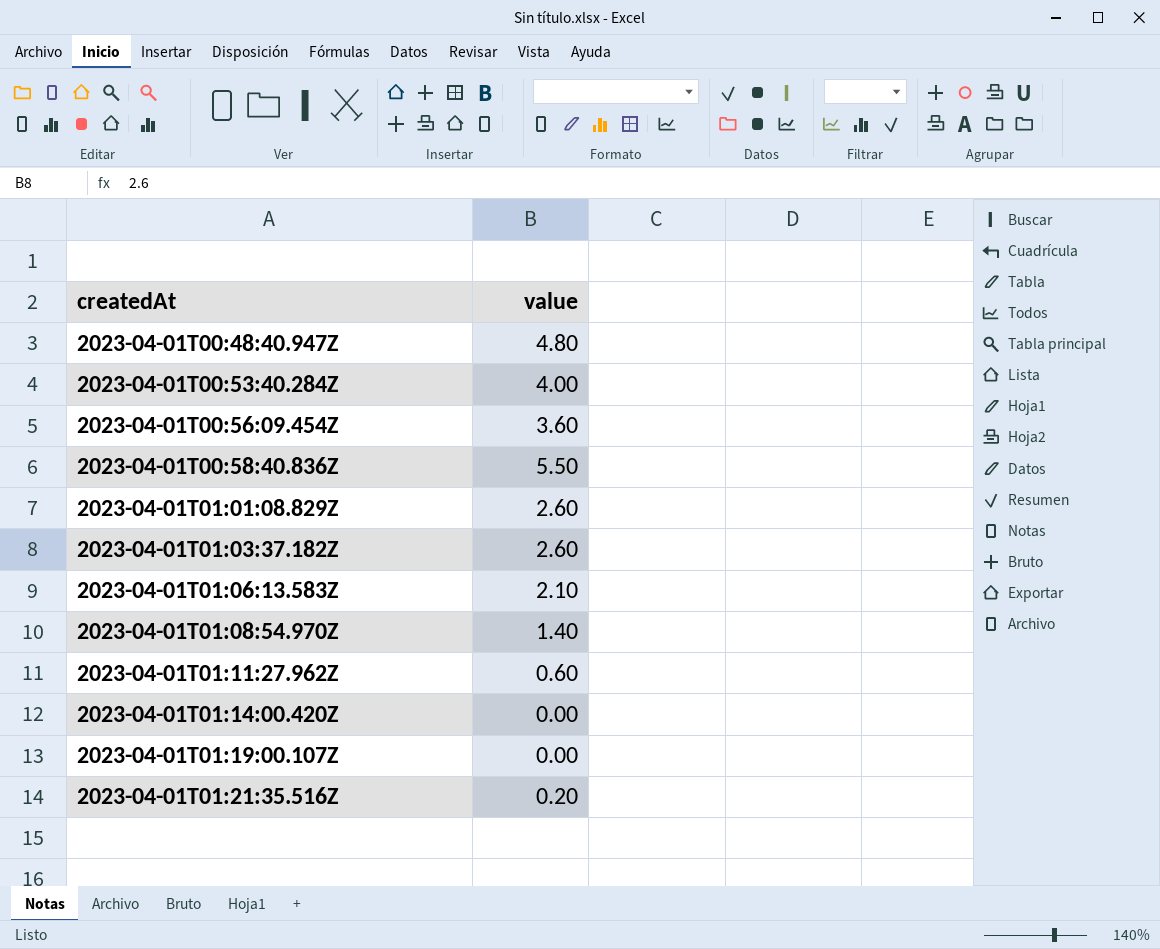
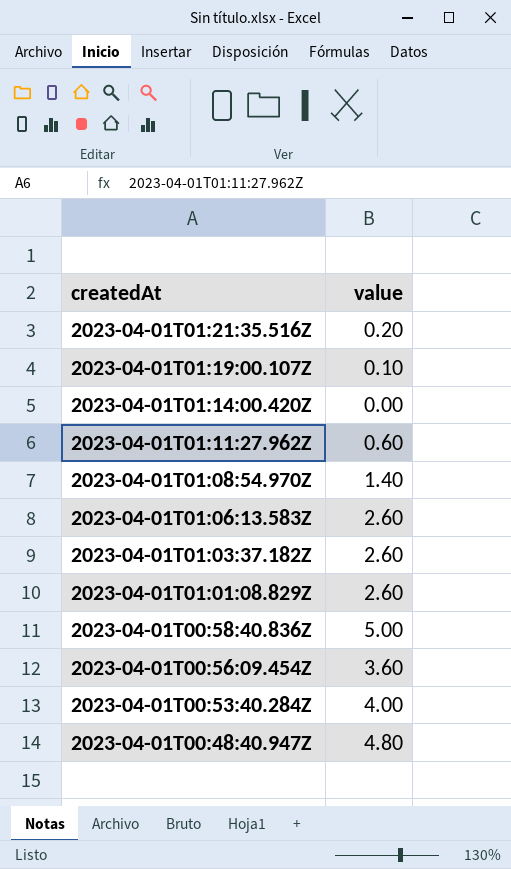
row order: createdAt ascending -> createdAt descending
2023-04-01T01:19:00.107Z | value: 0.00 -> 0.10
2023-04-01T01:06:13.583Z | value: 2.10 -> 2.60
2023-04-01T00:58:40.836Z | value: 5.50 -> 5.00

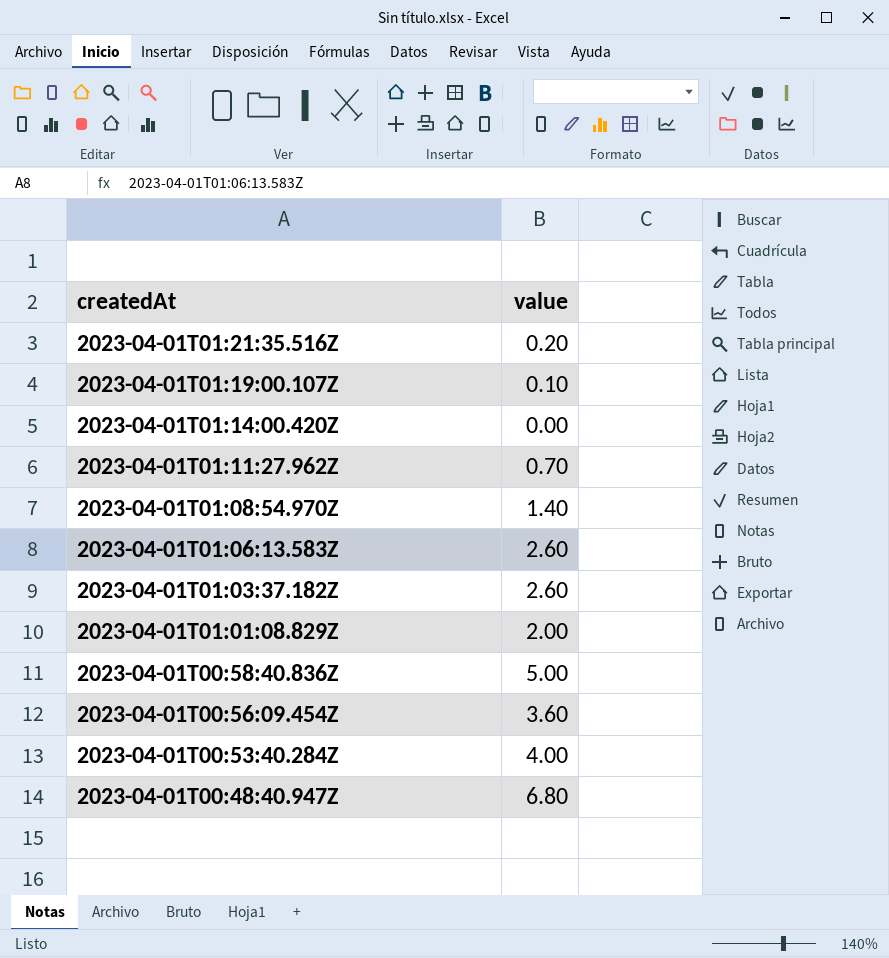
2023-04-01T01:11:27.962Z | value: 0.60 -> 0.70
2023-04-01T01:01:08.829Z | value: 2.60 -> 2.00
2023-04-01T00:48:40.947Z | value: 4.80 -> 6.80

